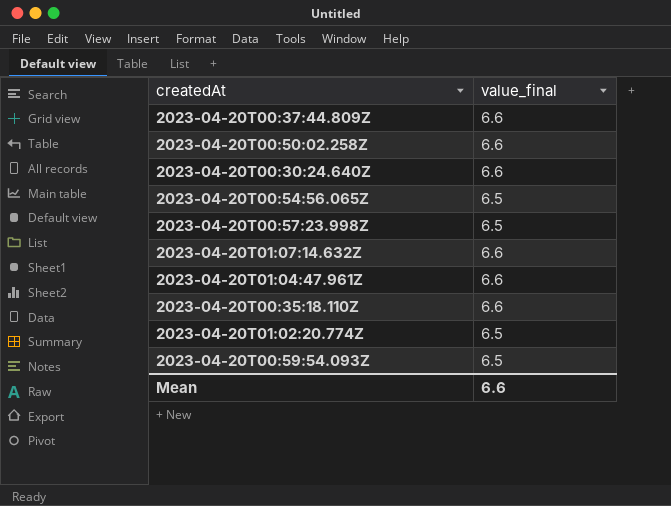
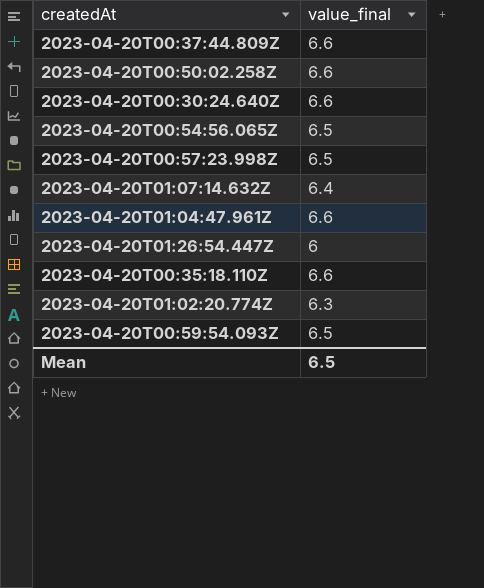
2023-04-20T01:07:14.632Z | value_final: 6.6 -> 6.4
row 2023-04-20T01:26:54.447Z: none -> 6
2023-04-20T01:02:20.774Z | value_final: 6.5 -> 6.3
Mean | value_final: 6.6 -> 6.5

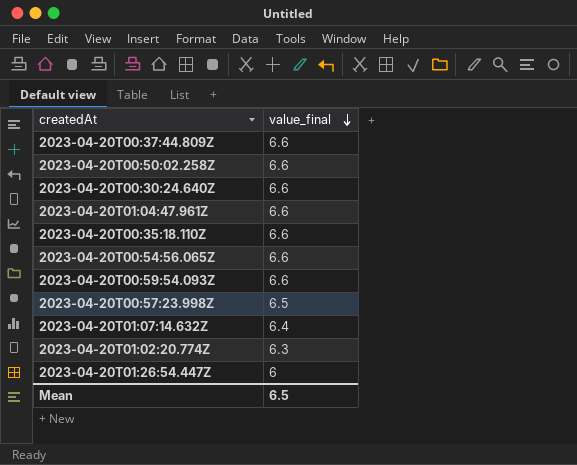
row order: none -> value_final descending
2023-04-20T00:54:56.065Z | value_final: 6.5 -> 6.6
2023-04-20T00:59:54.093Z | value_final: 6.5 -> 6.6

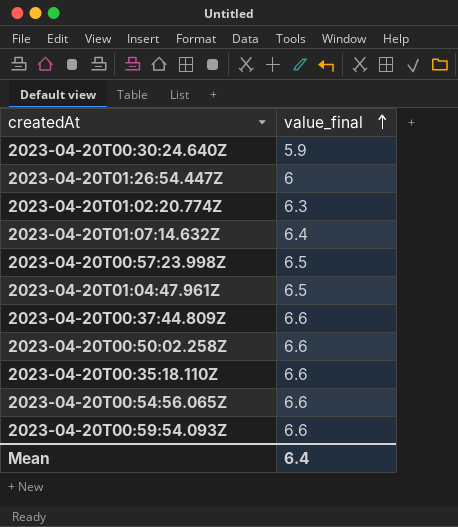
row order: value_final descending -> value_final ascending
2023-04-20T00:30:24.640Z | value_final: 6.6 -> 5.9
2023-04-20T01:04:47.961Z | value_final: 6.6 -> 6.5
Mean | value_final: 6.5 -> 6.4

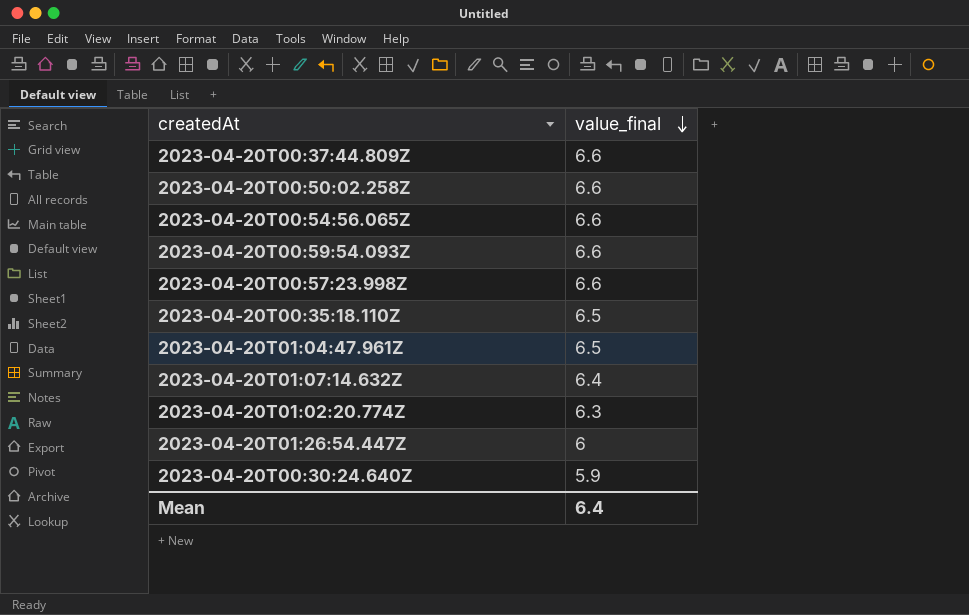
row order: value_final ascending -> value_final descending
2023-04-20T00:57:23.998Z | value_final: 6.5 -> 6.6
2023-04-20T00:35:18.110Z | value_final: 6.6 -> 6.5

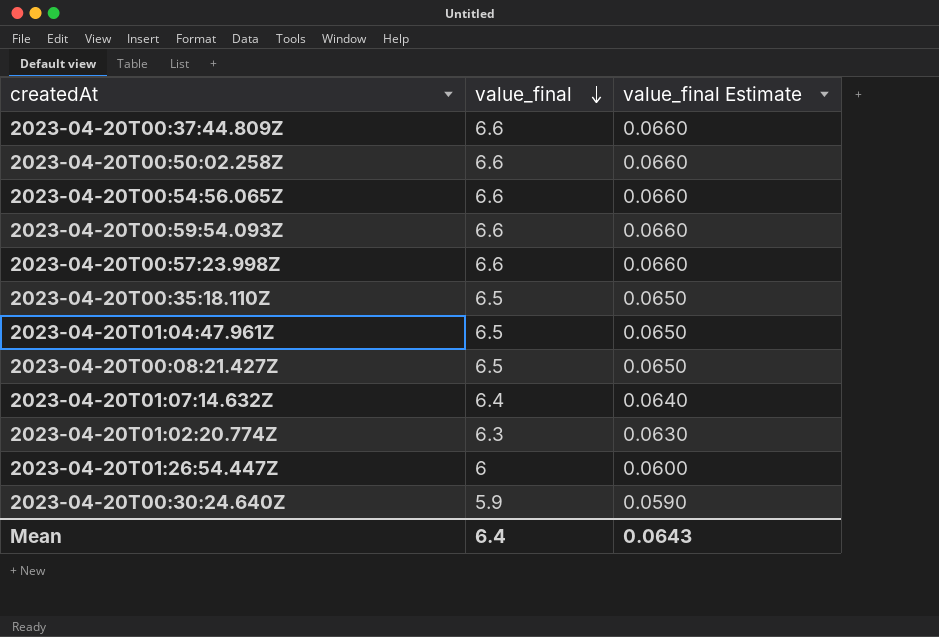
column value_final Estimate | formula: none -> [value_final] * 0.01
row 2023-04-20T00:08:21.427Z: none -> 6.5 | 0.0650

